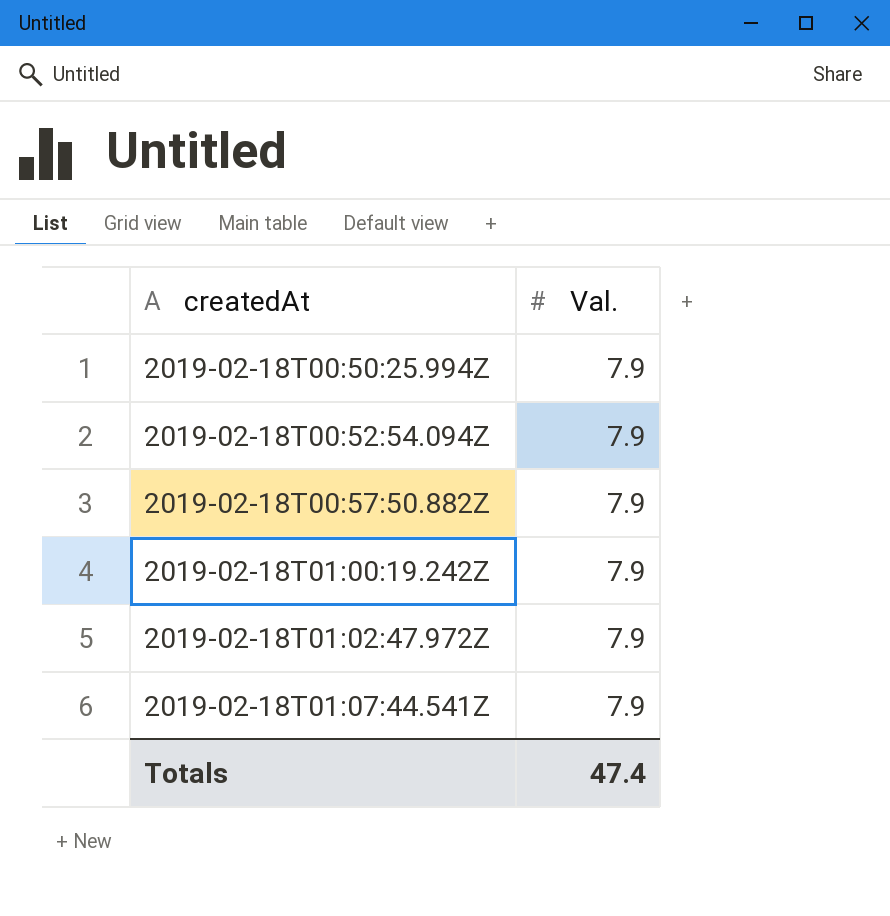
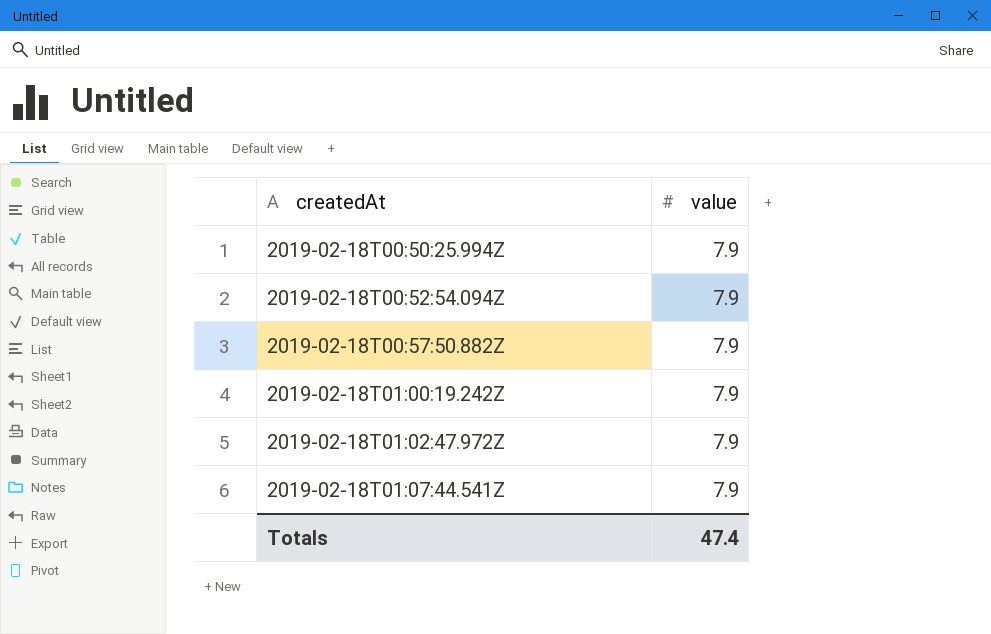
column name: Val. -> value

